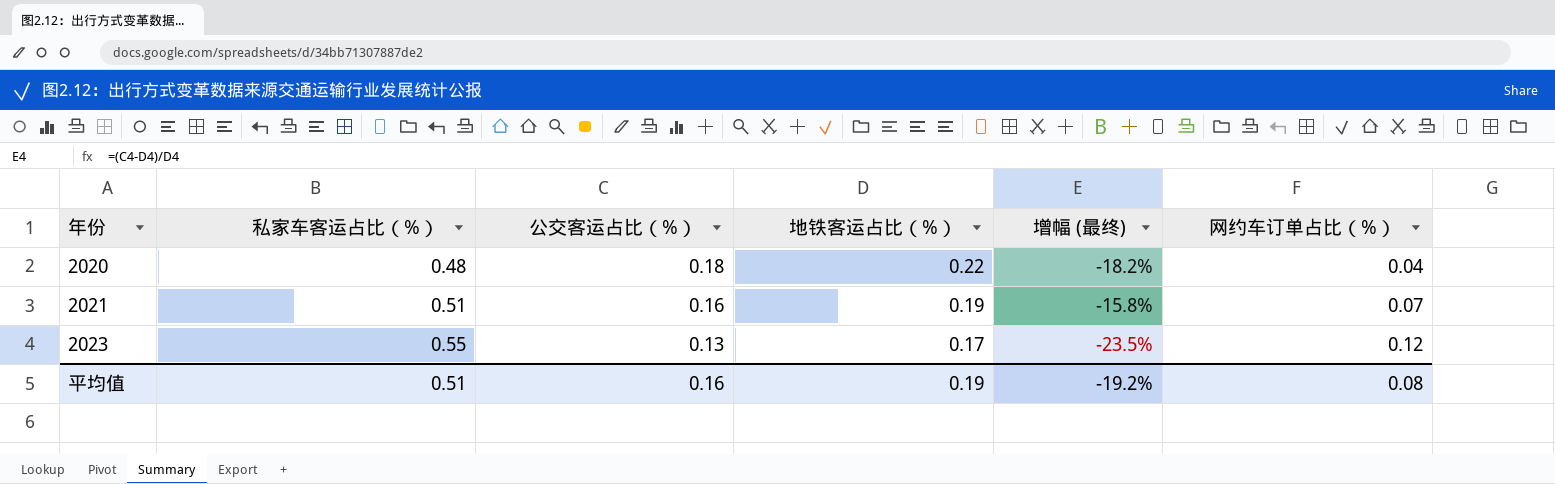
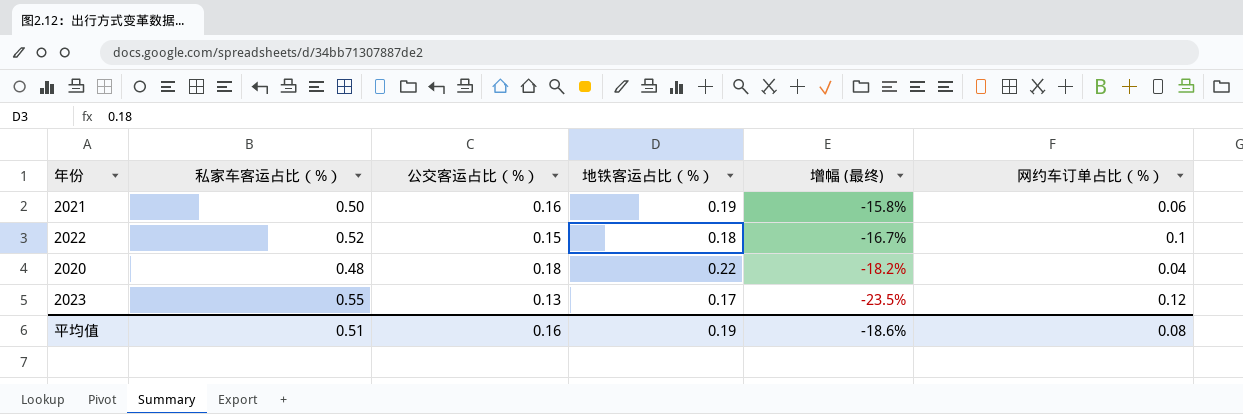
row order: 年份 ascending -> 增幅 (最终) descending
2021 | 私家车客运占比（%）: 0.51 -> 0.50
2021 | 网约车订单占比（%）: 0.07 -> 0.06
row 2022: none -> 0.52 | 0.15 | 0.18 | -16.7% | 0.1
平均值 | 增幅 (最终): -19.2% -> -18.6%

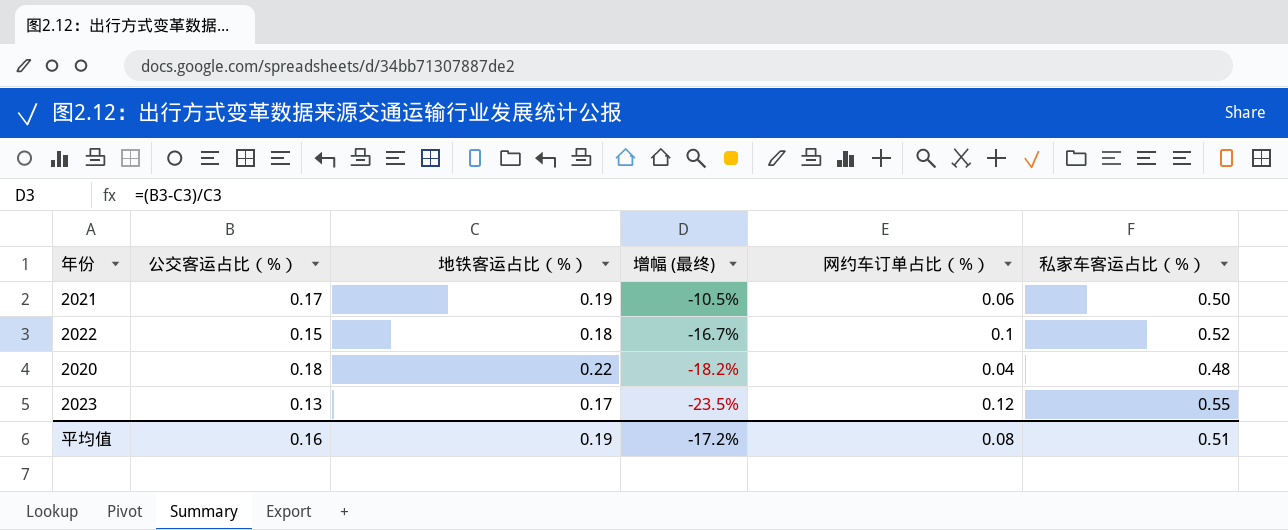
column 私家车客运占比（%） | position: 2 -> 6
2021 | 公交客运占比（%）: 0.16 -> 0.17
2021 | 增幅 (最终): -15.8% -> -10.5%
平均值 | 增幅 (最终): -18.6% -> -17.2%

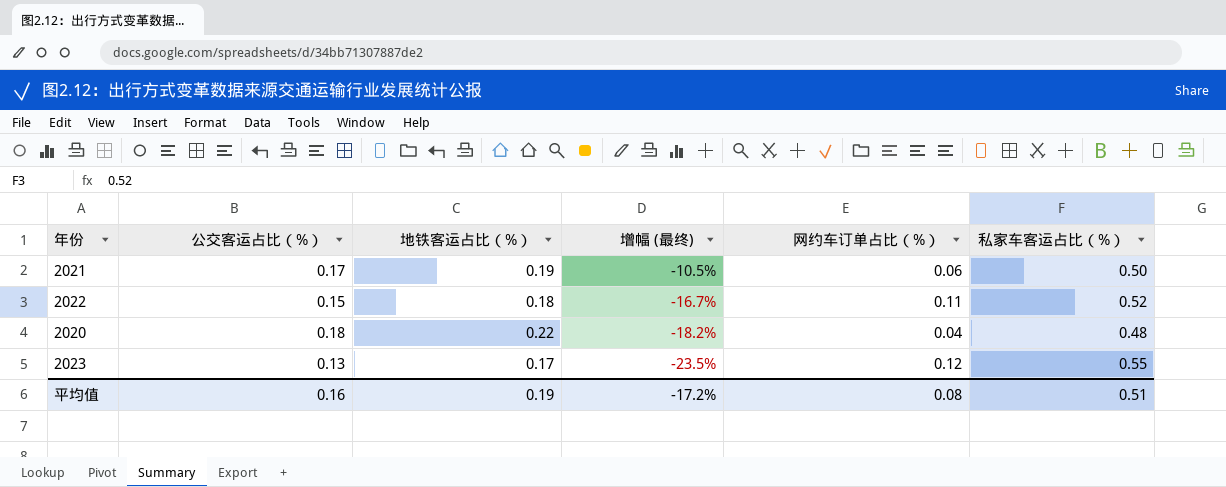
2022 | 网约车订单占比（%）: 0.1 -> 0.11

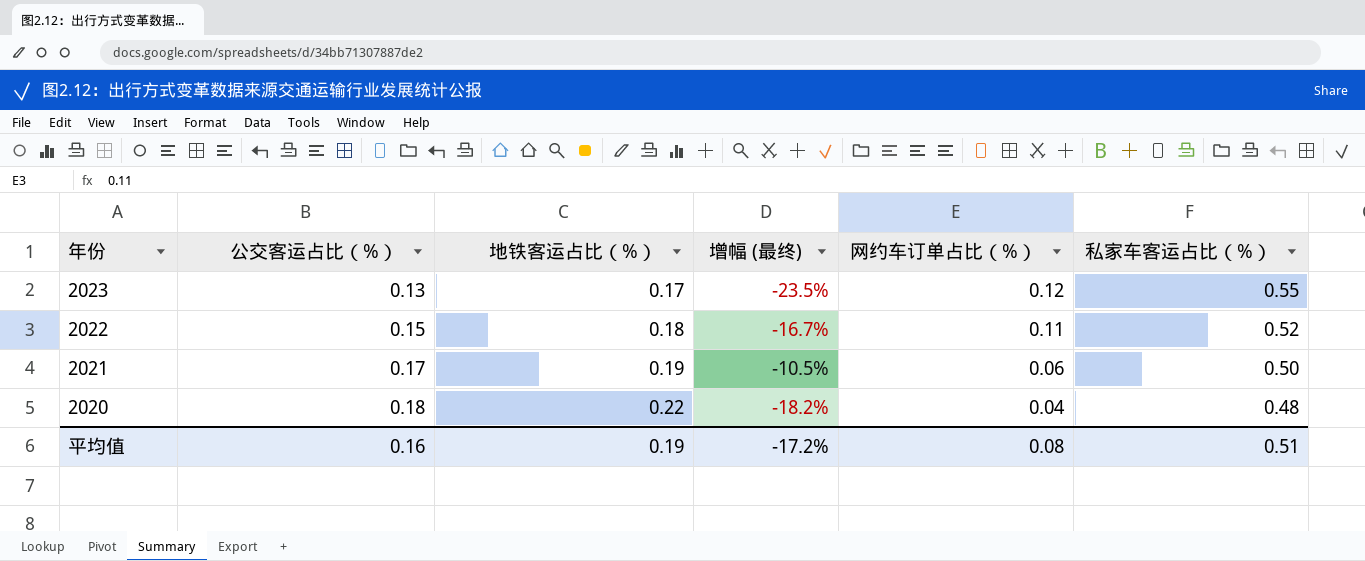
row order: 增幅 (最终) descending -> 年份 descending

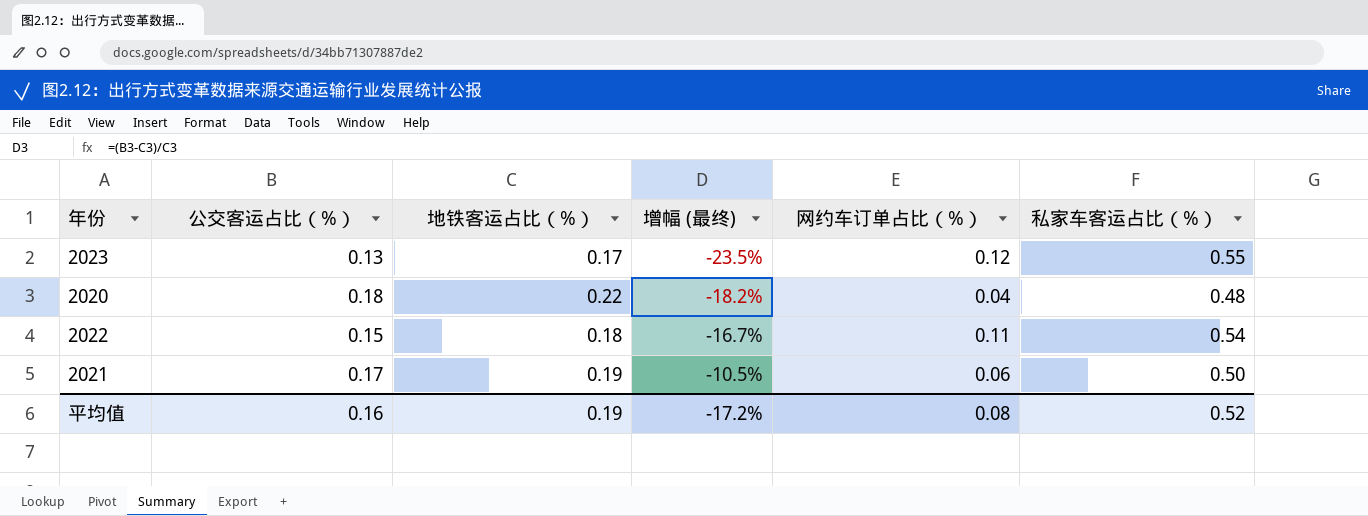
row order: 年份 descending -> 增幅 (最终) ascending
2022 | 私家车客运占比（%）: 0.52 -> 0.54
平均值 | 私家车客运占比（%）: 0.51 -> 0.52

